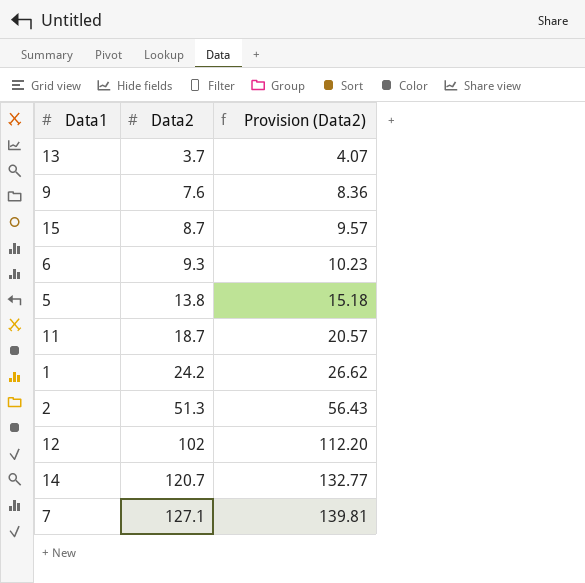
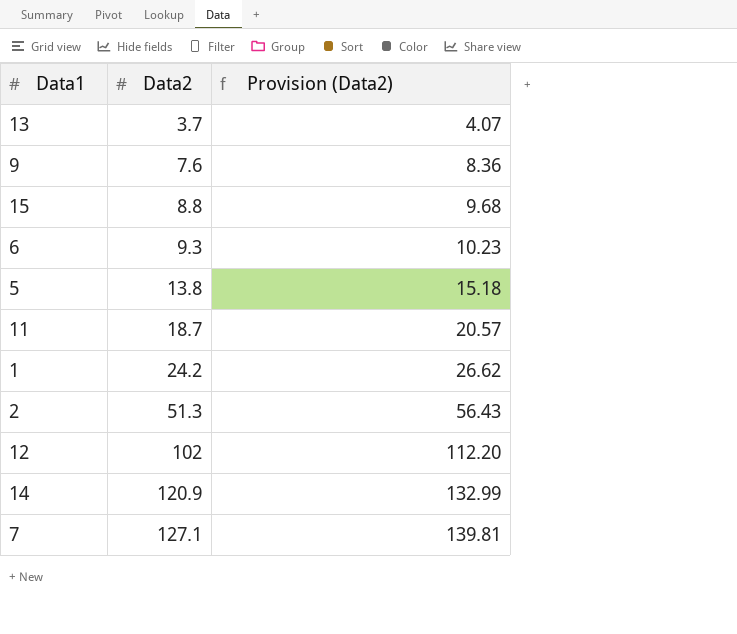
15 | Data2: 8.7 -> 8.8
15 | Provision (Data2): 9.57 -> 9.68
14 | Data2: 120.7 -> 120.9
14 | Provision (Data2): 132.77 -> 132.99

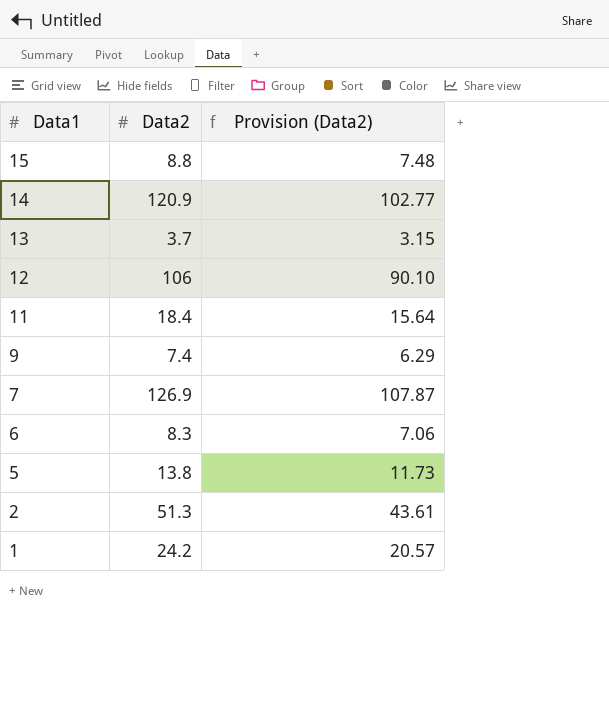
row order: Data2 ascending -> Data1 descending
column Provision (Data2) | formula: [Data2] * 1.1 -> [Data2] * 0.85
12 | Data2: 102 -> 106
11 | Data2: 18.7 -> 18.4
9 | Data2: 7.6 -> 7.4
7 | Data2: 127.1 -> 126.9
6 | Data2: 9.3 -> 8.3

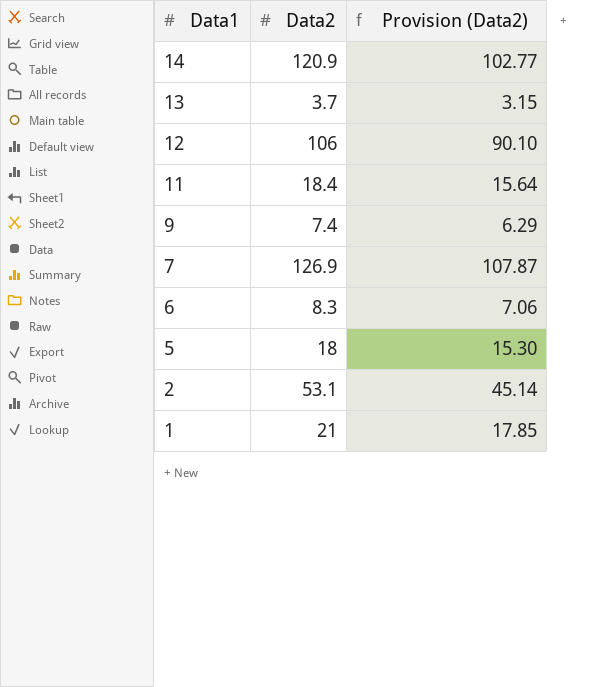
row 15: 8.8 | 7.48 -> none
5 | Data2: 13.8 -> 18
5 | Provision (Data2): 11.73 -> 15.30
2 | Data2: 51.3 -> 53.1
2 | Provision (Data2): 43.61 -> 45.14
1 | Data2: 24.2 -> 21
1 | Provision (Data2): 20.57 -> 17.85

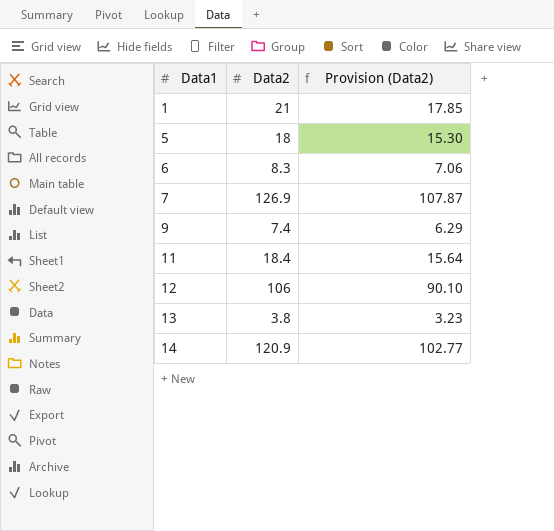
row order: Data1 descending -> Data1 ascending
row 2: 53.1 | 45.14 -> none
13 | Data2: 3.7 -> 3.8
13 | Provision (Data2): 3.15 -> 3.23

